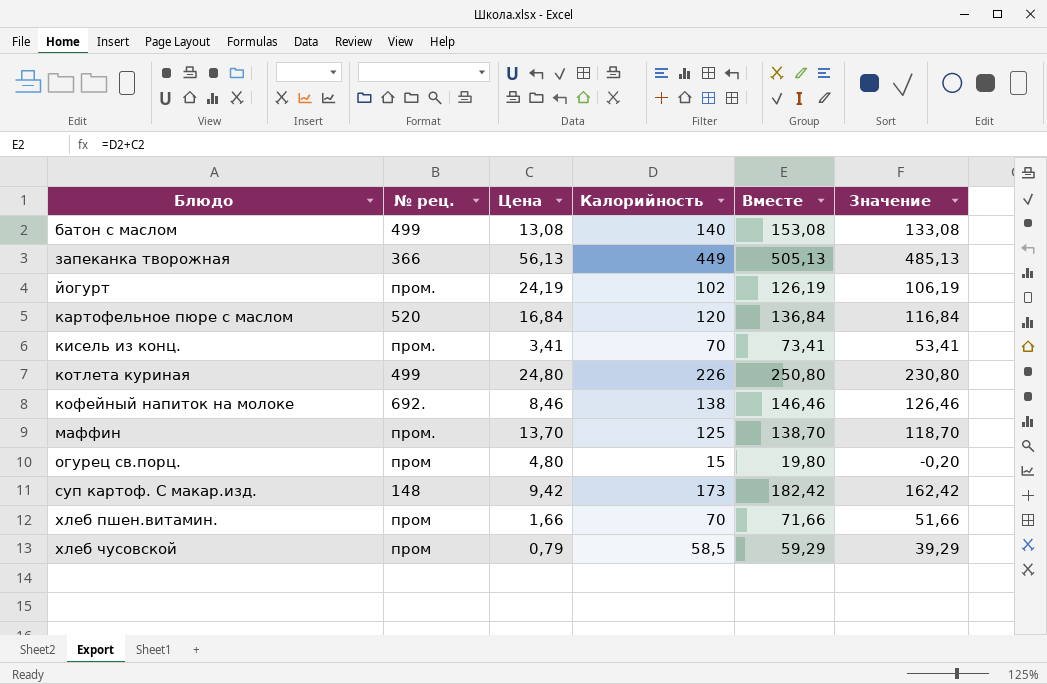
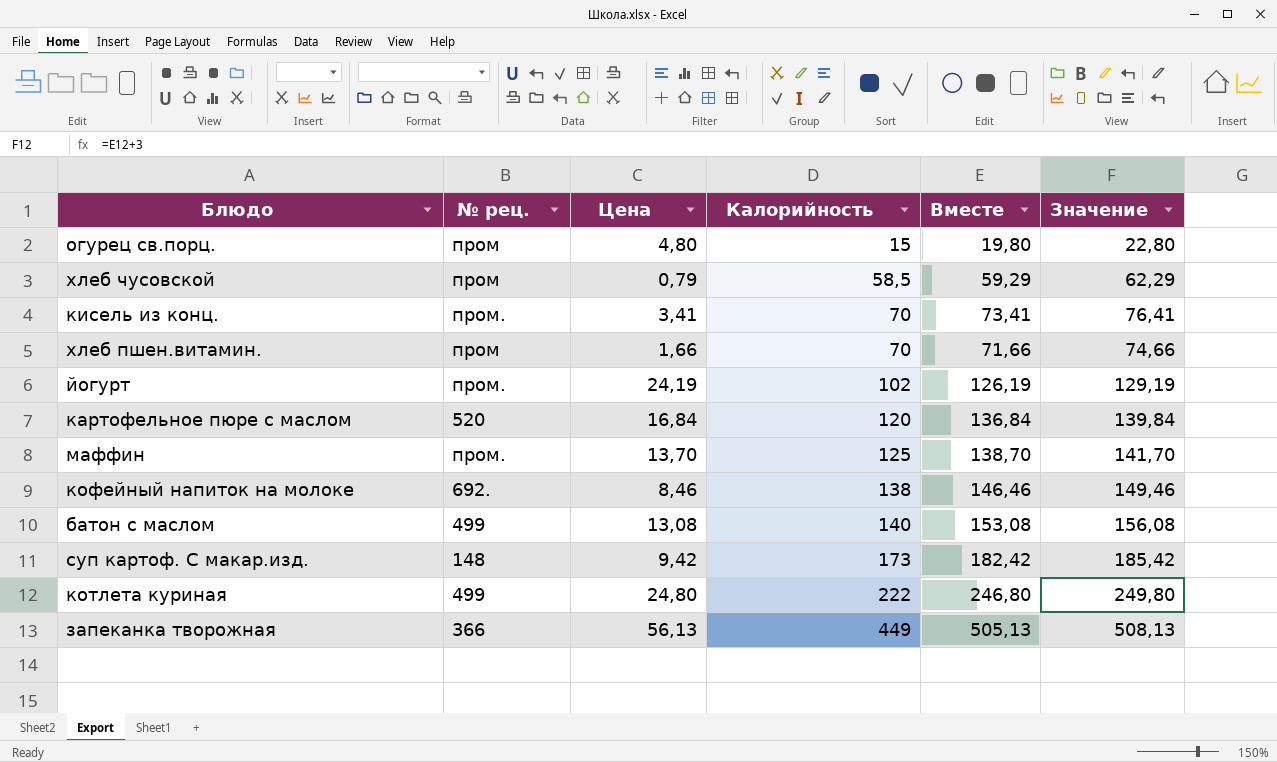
row order: Блюдо ascending -> Калорийность ascending
column Значение | formula: [Вместе] - 20 -> [Вместе] + 3
котлета куриная | Калорийность: 226 -> 222
котлета куриная | Вместе: 250,80 -> 246,80

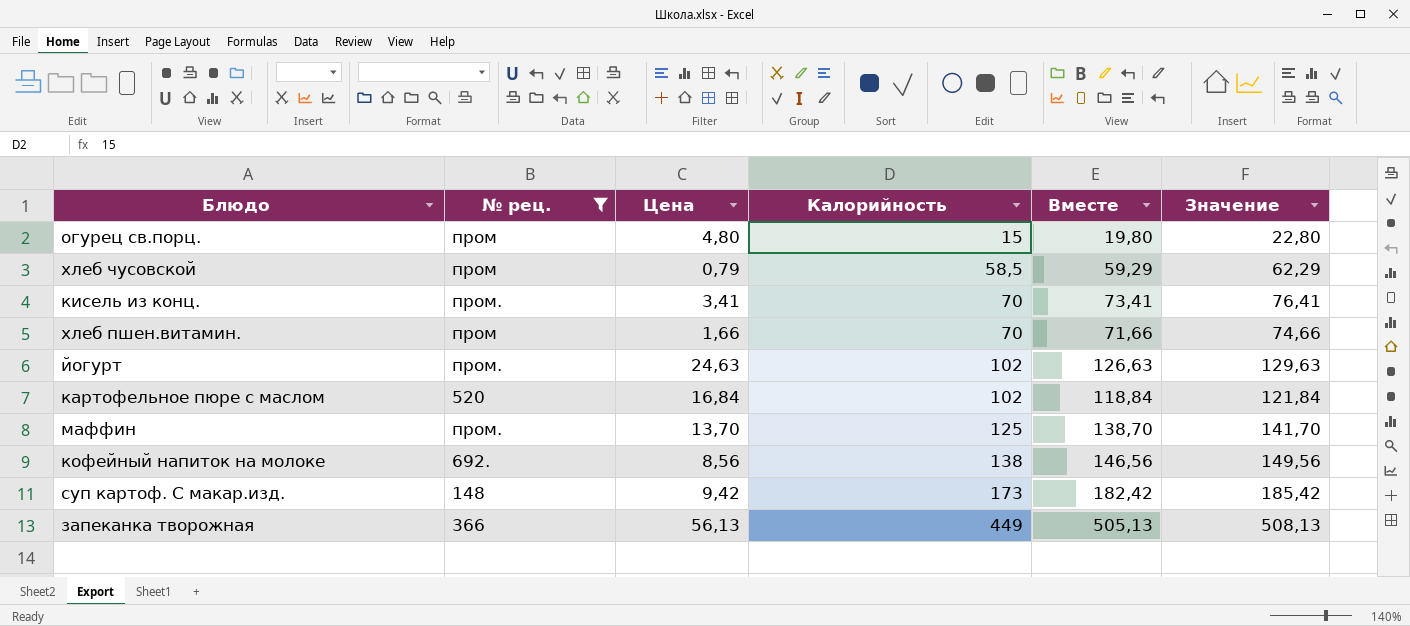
filter: none -> № рец. != 499
йогурт | Цена: 24,19 -> 24,63
йогурт | Вместе: 126,19 -> 126,63
йогурт | Значение: 129,19 -> 129,63
картофельное пюре с маслом | Калорийность: 120 -> 102
картофельное пюре с маслом | Вместе: 136,84 -> 118,84
картофельное пюре с маслом | Значение: 139,84 -> 121,84
кофейный напиток на молоке | Цена: 8,46 -> 8,56
кофейный напиток на молоке | Вместе: 146,46 -> 146,56
кофейный напиток на молоке | Значение: 149,46 -> 149,56

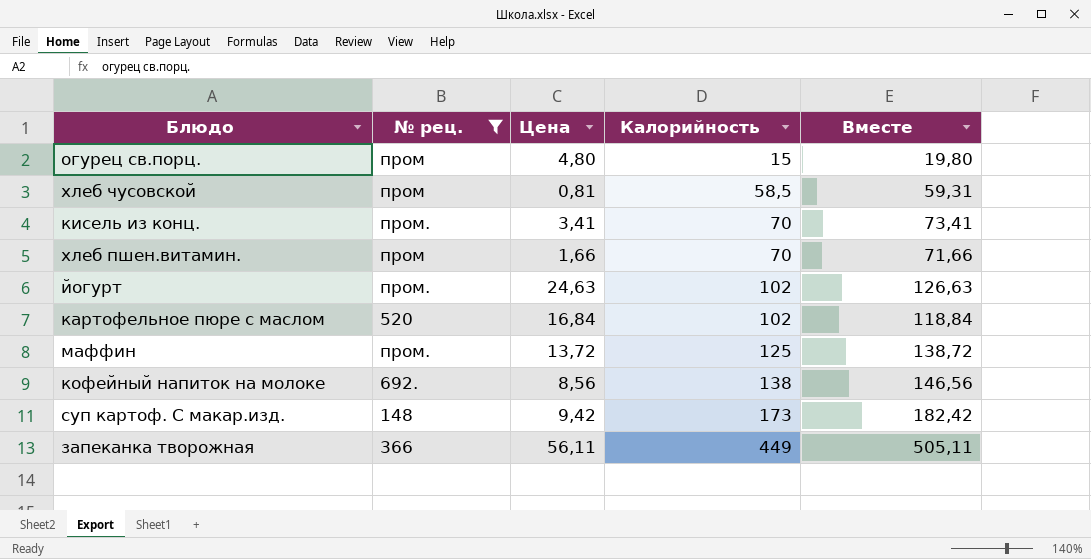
column Значение | formula: [Вместе] + 3 -> none
хлеб чусовской | Цена: 0,79 -> 0,81
хлеб чусовской | Вместе: 59,29 -> 59,31
маффин | Цена: 13,70 -> 13,72
маффин | Вместе: 138,70 -> 138,72
запеканка творожная | Цена: 56,13 -> 56,11
запеканка творожная | Вместе: 505,13 -> 505,11

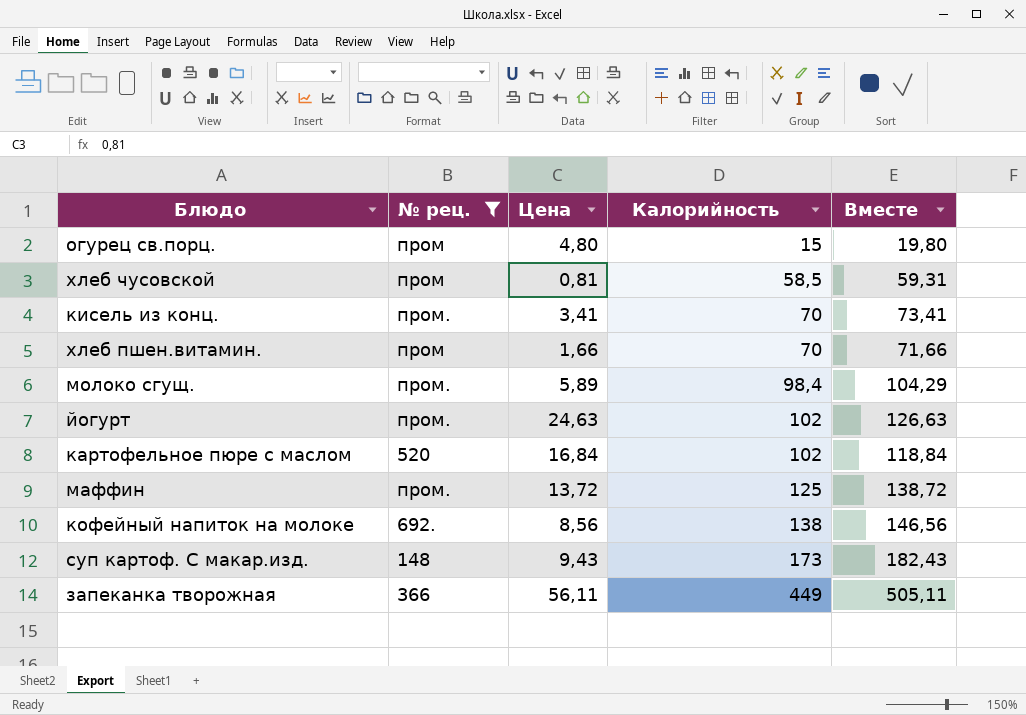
row молоко сгущ.: none -> пром. | 5,89 | 98,4 | 104,29
суп картоф. С макар.изд. | Цена: 9,42 -> 9,43
суп картоф. С макар.изд. | Вместе: 182,42 -> 182,43

